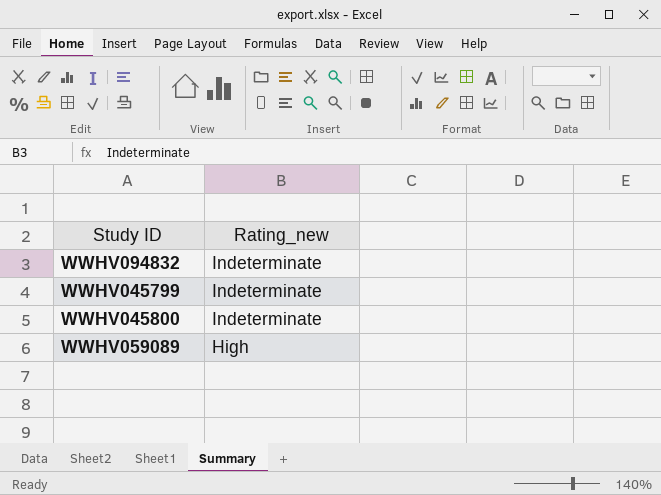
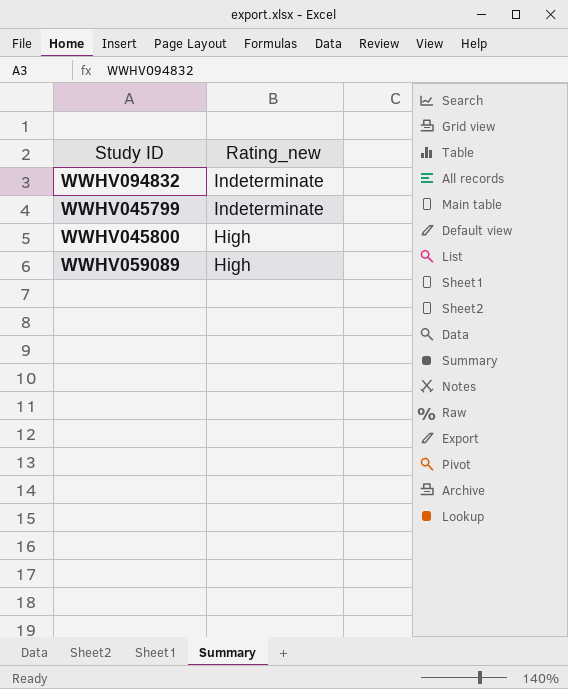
WWHV045800 | Rating_new: Indeterminate -> High

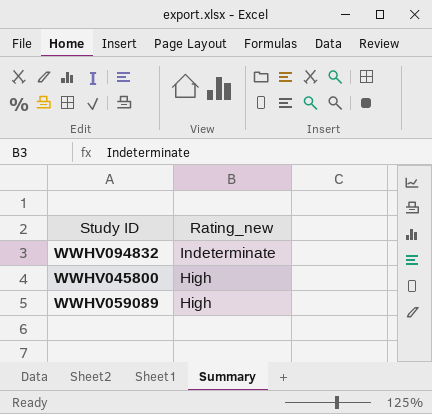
row WWHV045799: Indeterminate -> none

